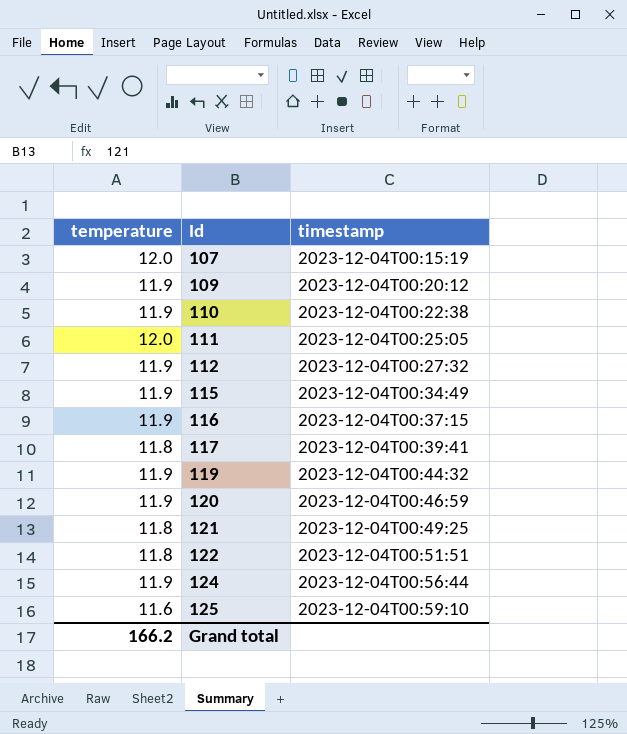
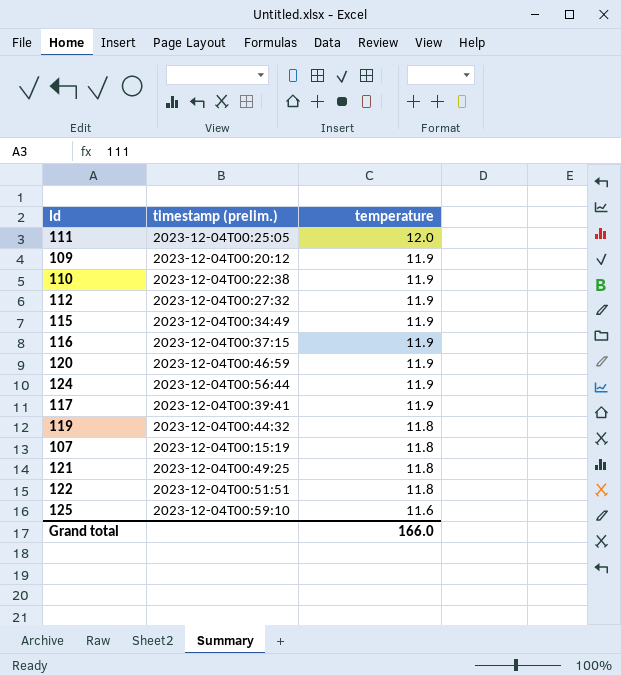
row order: Id ascending -> temperature descending
column name: timestamp -> timestamp (prelim.)
column temperature | position: 1 -> 3
117 | temperature: 11.8 -> 11.9
119 | temperature: 11.9 -> 11.8
107 | temperature: 12.0 -> 11.8
Grand total | temperature: 166.2 -> 166.0

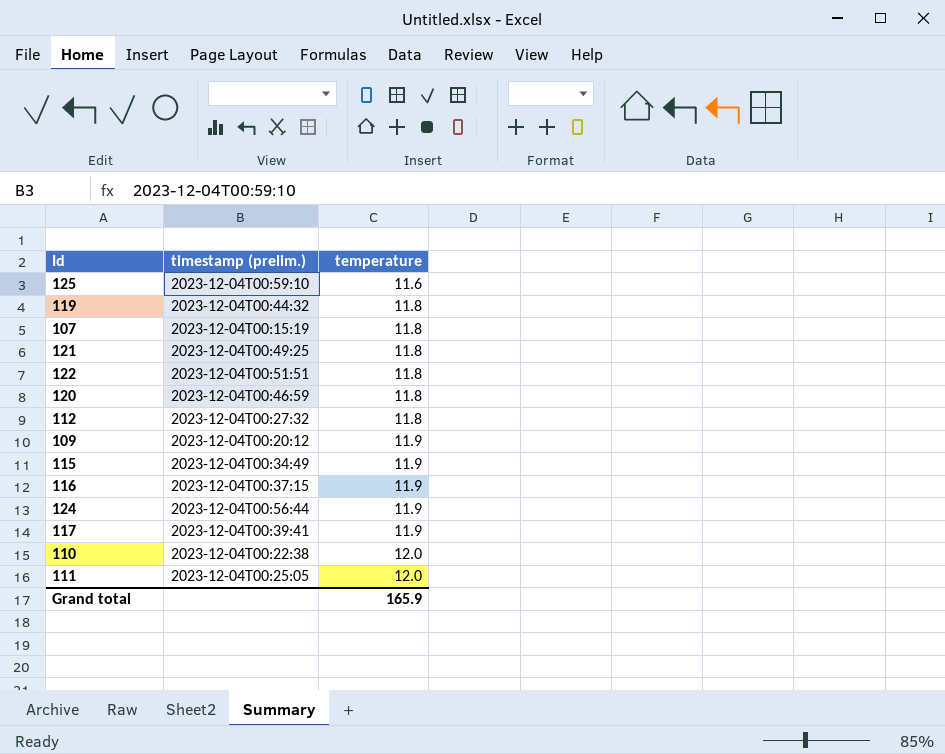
row order: temperature descending -> temperature ascending
120 | temperature: 11.9 -> 11.8
112 | temperature: 11.9 -> 11.8
110 | temperature: 11.9 -> 12.0
Grand total | temperature: 166.0 -> 165.9

